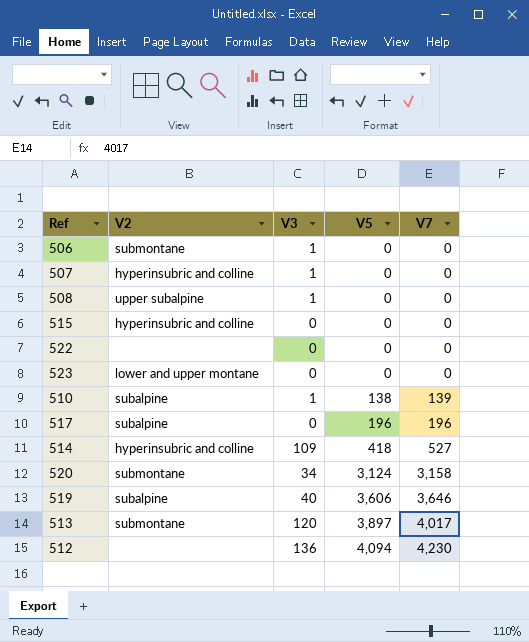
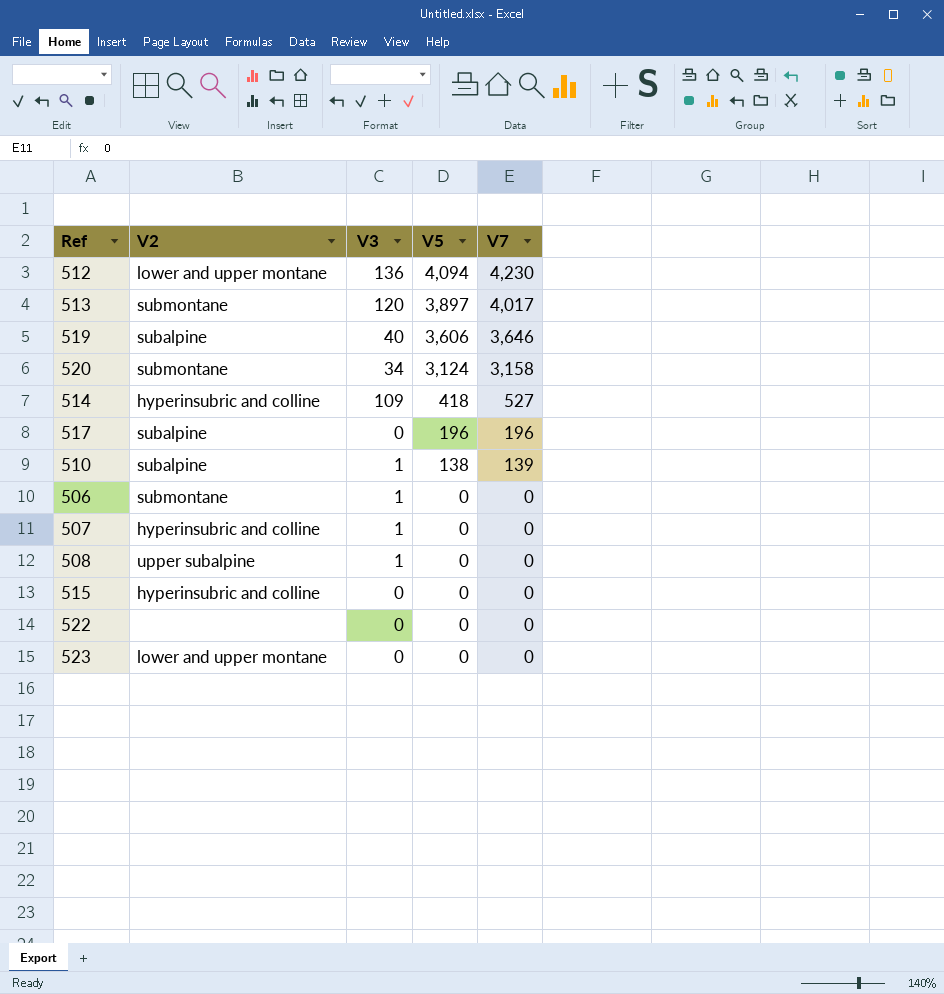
row order: V5 ascending -> V5 descending
512 | V2: none -> lower and upper montane

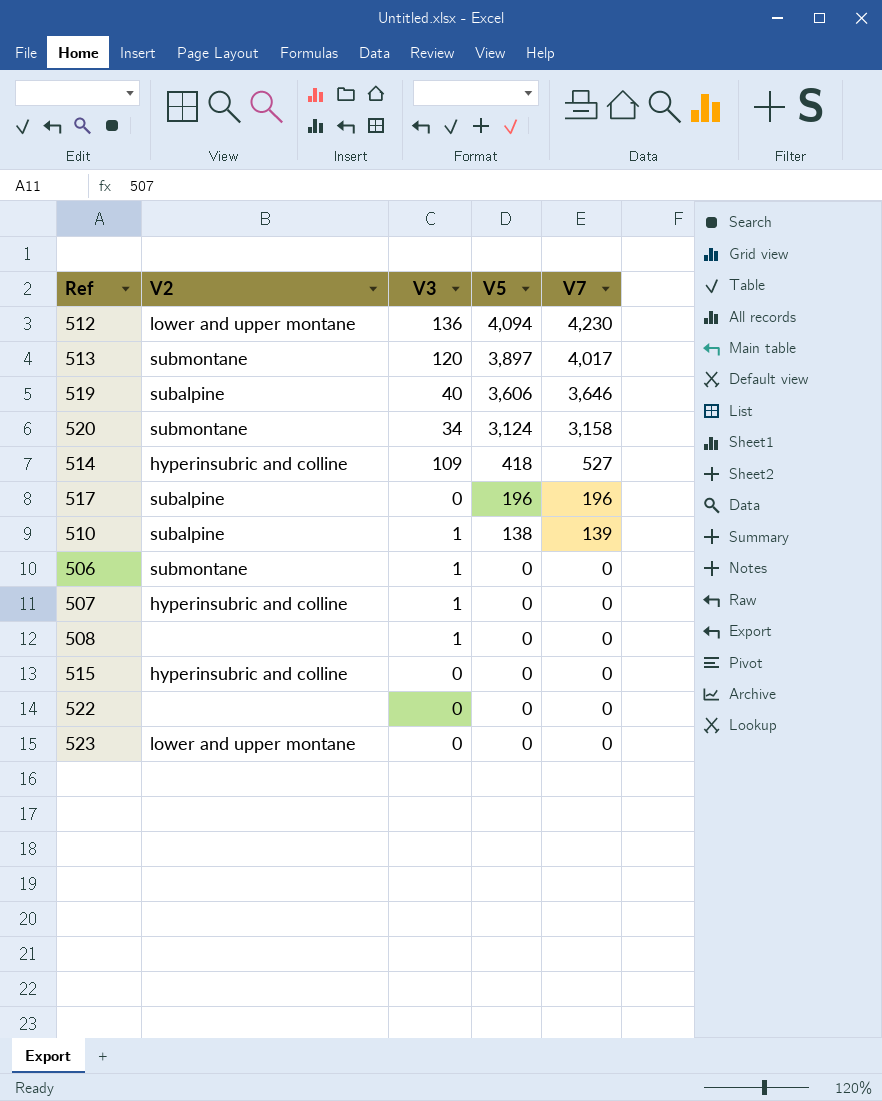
508 | V2: upper subalpine -> none

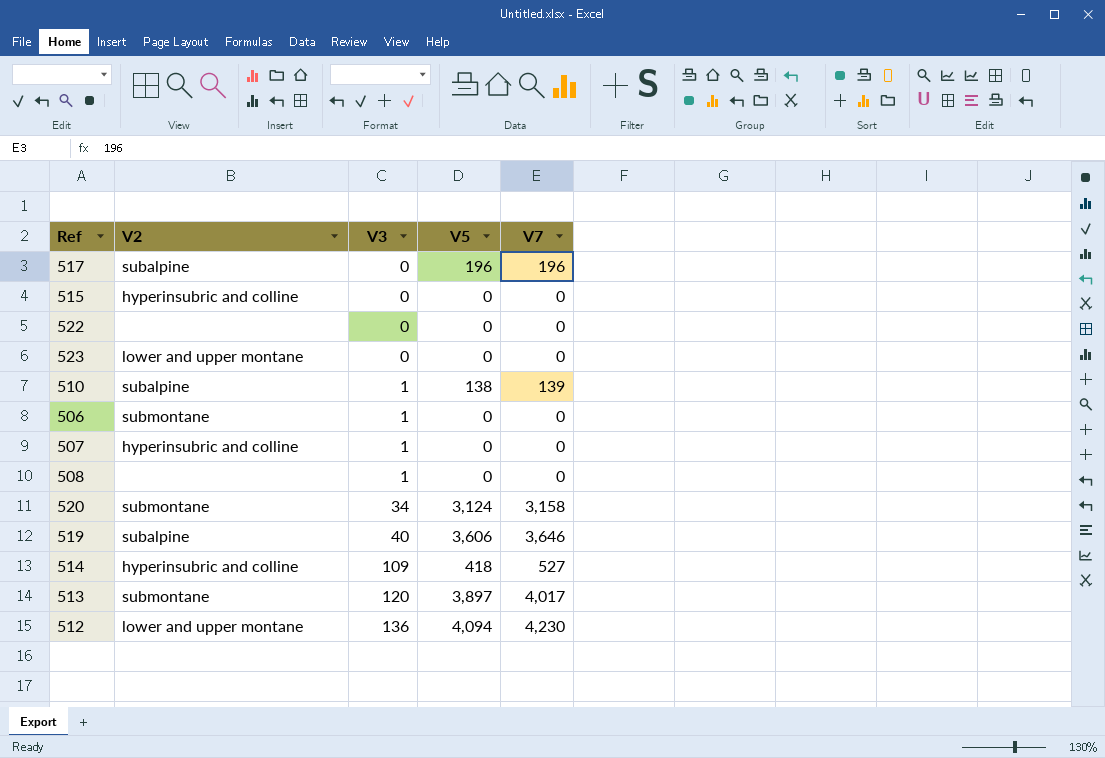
row order: V5 descending -> V3 ascending

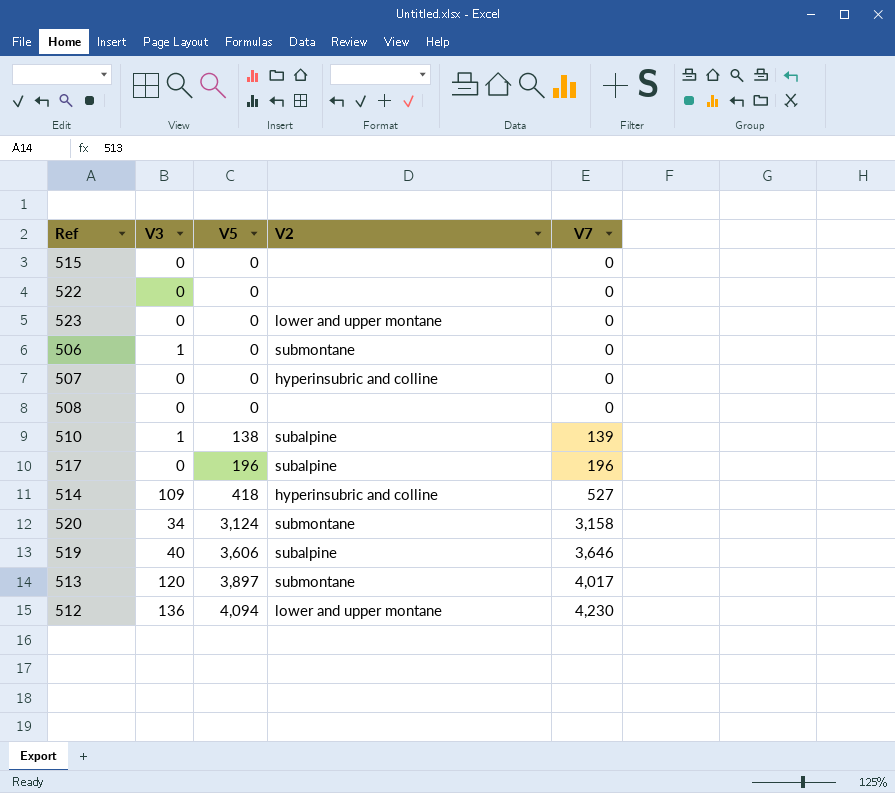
row order: V3 ascending -> V5 ascending
column V2 | position: 2 -> 4
515 | V2: hyperinsubric and colline -> none
507 | V3: 1 -> 0
508 | V3: 1 -> 0

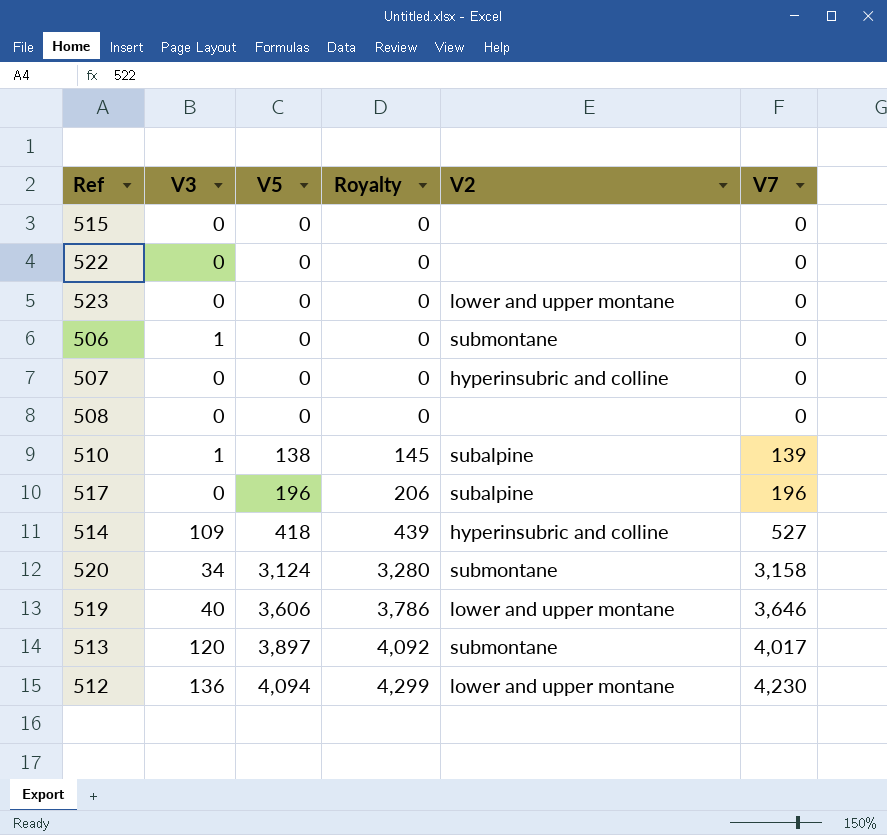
column Royalty | formula: none -> [V5] * 1.05
519 | V2: subalpine -> lower and upper montane

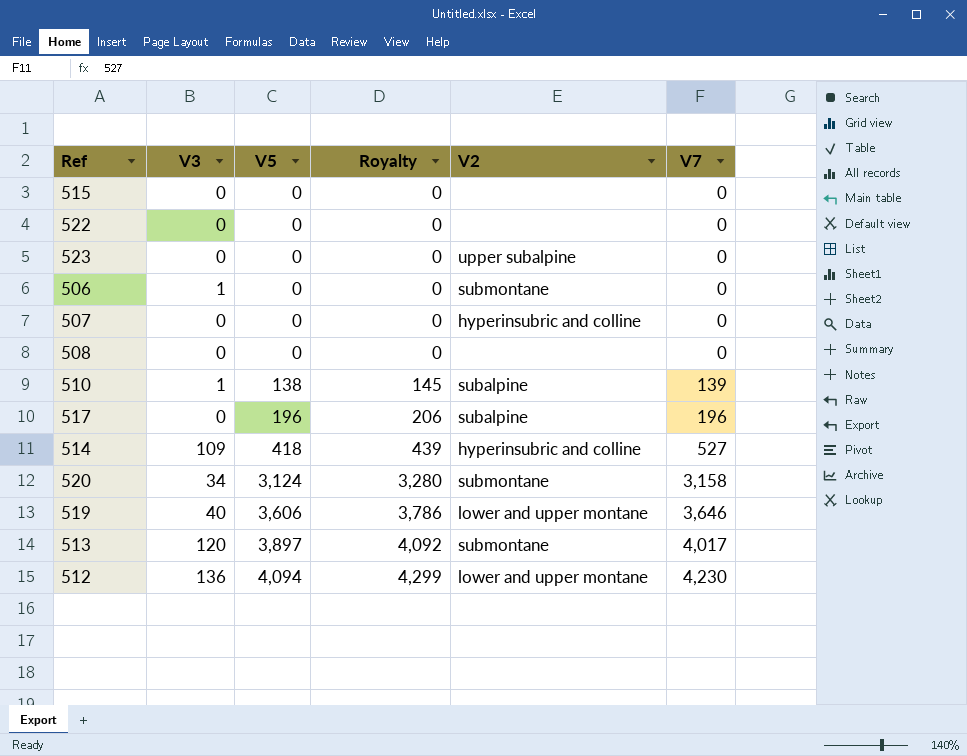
523 | V2: lower and upper montane -> upper subalpine

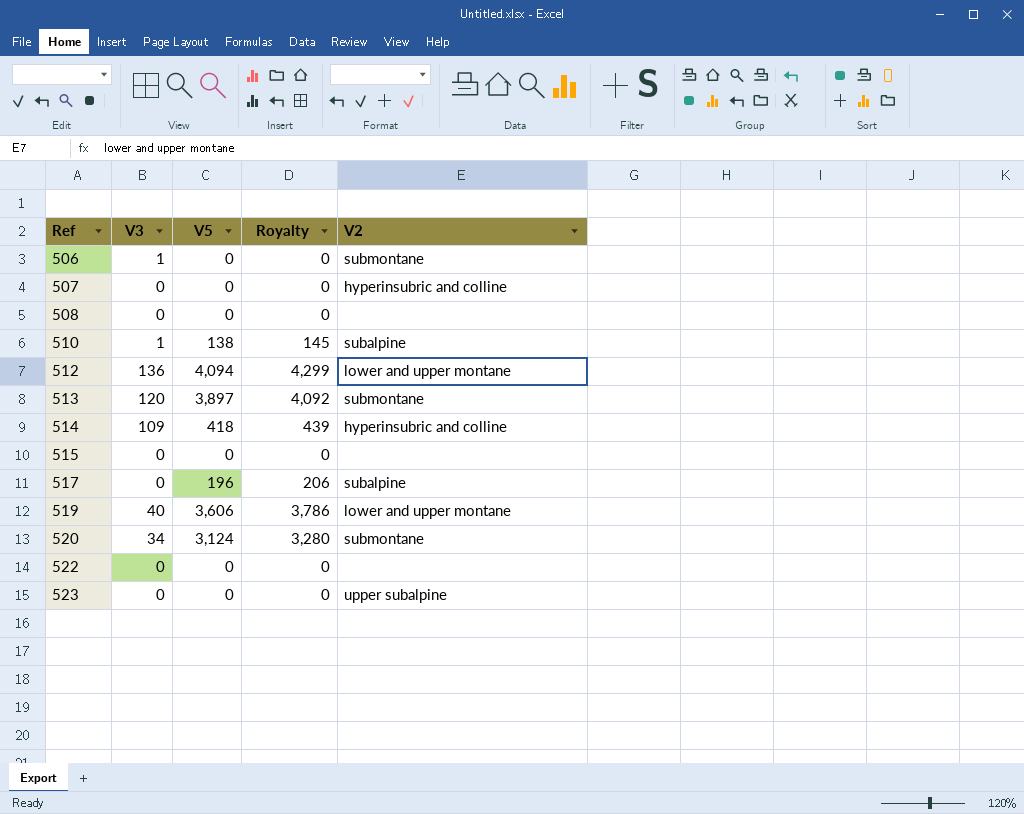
row order: V5 ascending -> Ref ascending
column V7 | position: 6 -> none

